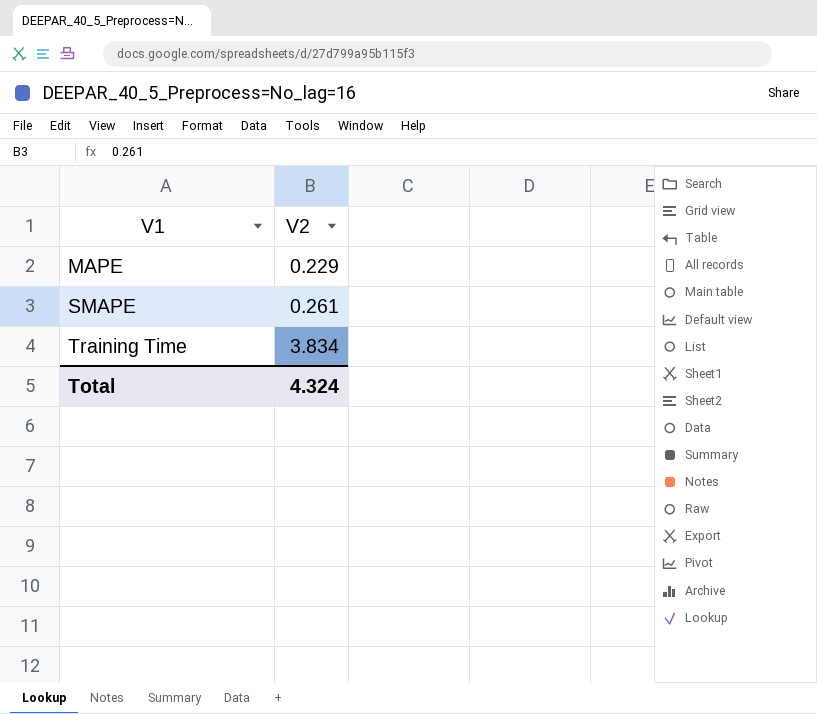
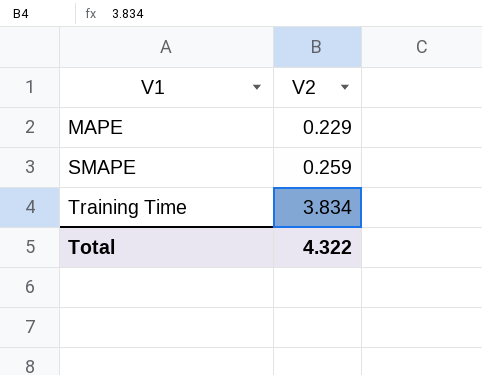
SMAPE | V2: 0.261 -> 0.259
Total | V2: 4.324 -> 4.322

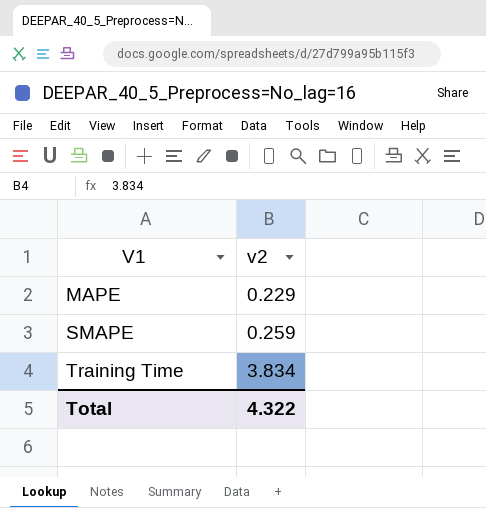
column name: V2 -> v2

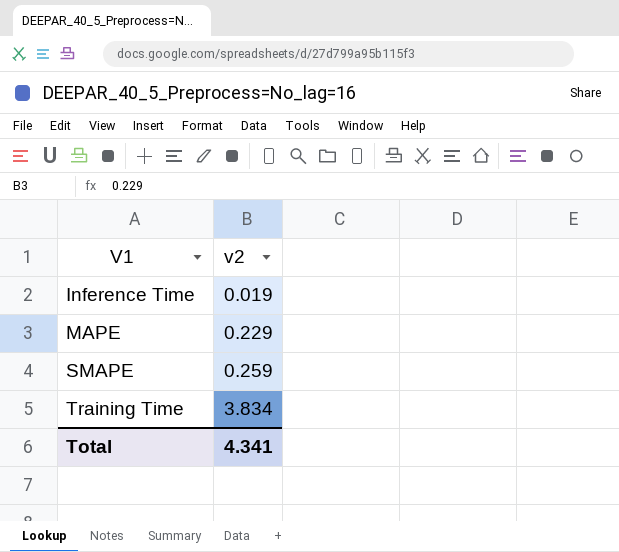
row Inference Time: none -> 0.019
Total | v2: 4.322 -> 4.341

